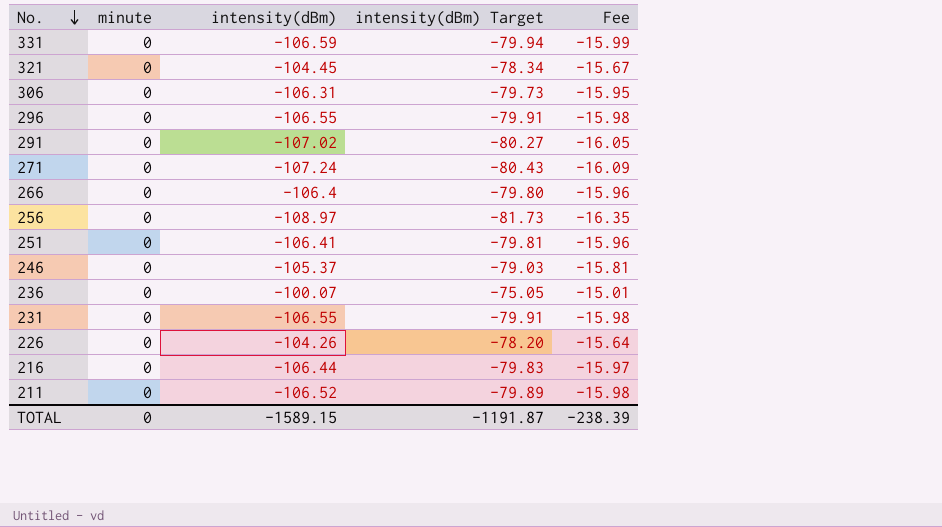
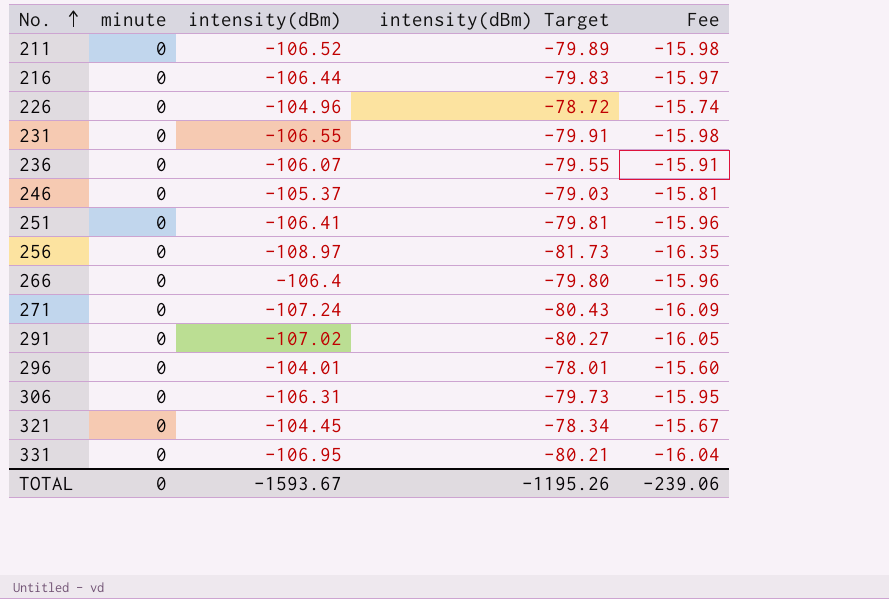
row order: No. descending -> No. ascending
226 | intensity(dBm): -104.26 -> -104.96
226 | intensity(dBm) Target: -78.20 -> -78.72
226 | Fee: -15.64 -> -15.74
236 | intensity(dBm): -100.07 -> -106.07
236 | intensity(dBm) Target: -75.05 -> -79.55
236 | Fee: -15.01 -> -15.91
296 | intensity(dBm): -106.55 -> -104.01
296 | intensity(dBm) Target: -79.91 -> -78.01
296 | Fee: -15.98 -> -15.60
331 | intensity(dBm): -106.59 -> -106.95
331 | intensity(dBm) Target: -79.94 -> -80.21
331 | Fee: -15.99 -> -16.04
TOTAL | intensity(dBm): -1589.15 -> -1593.67
TOTAL | intensity(dBm) Target: -1191.87 -> -1195.26
TOTAL | Fee: -238.39 -> -239.06

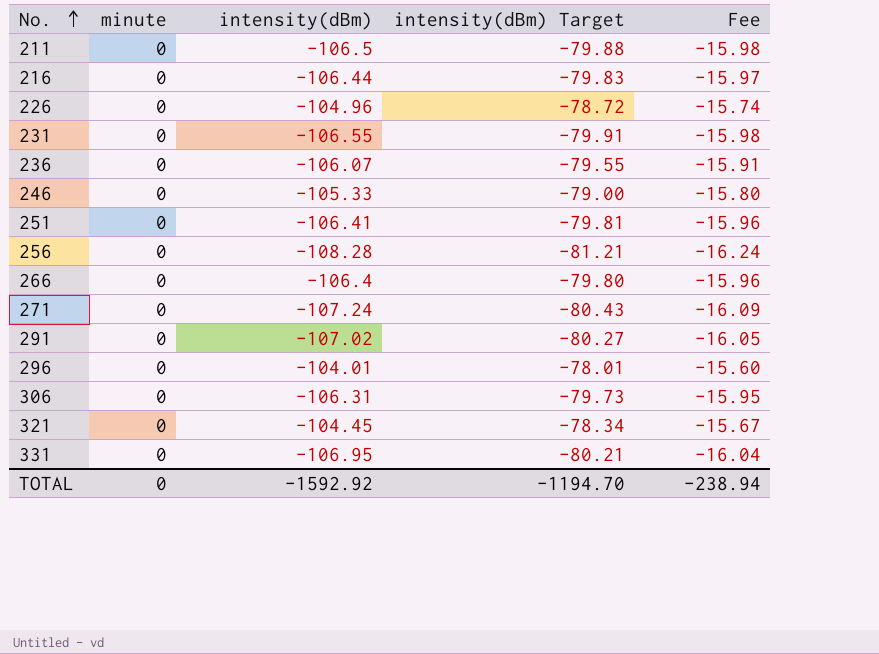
211 | intensity(dBm): -106.52 -> -106.5
211 | intensity(dBm) Target: -79.89 -> -79.88
246 | intensity(dBm): -105.37 -> -105.33
246 | intensity(dBm) Target: -79.03 -> -79.00
246 | Fee: -15.81 -> -15.80
256 | intensity(dBm): -108.97 -> -108.28
256 | intensity(dBm) Target: -81.73 -> -81.21
256 | Fee: -16.35 -> -16.24
TOTAL | intensity(dBm): -1593.67 -> -1592.92
TOTAL | intensity(dBm) Target: -1195.26 -> -1194.70
TOTAL | Fee: -239.06 -> -238.94

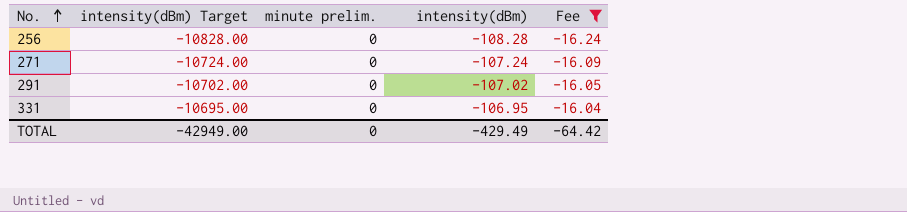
filter: none -> Fee <= -16.04
column intensity(dBm) Target | formula: [intensity(dBm)] * 0.75 -> [intensity(dBm)] * 100
column intensity(dBm) Target | position: 4 -> 2
column name: minute -> minute prelim.
TOTAL | intensity(dBm) Target: -1194.70 -> -42949.00
TOTAL | intensity(dBm): -1592.92 -> -429.49
TOTAL | Fee: -238.94 -> -64.42

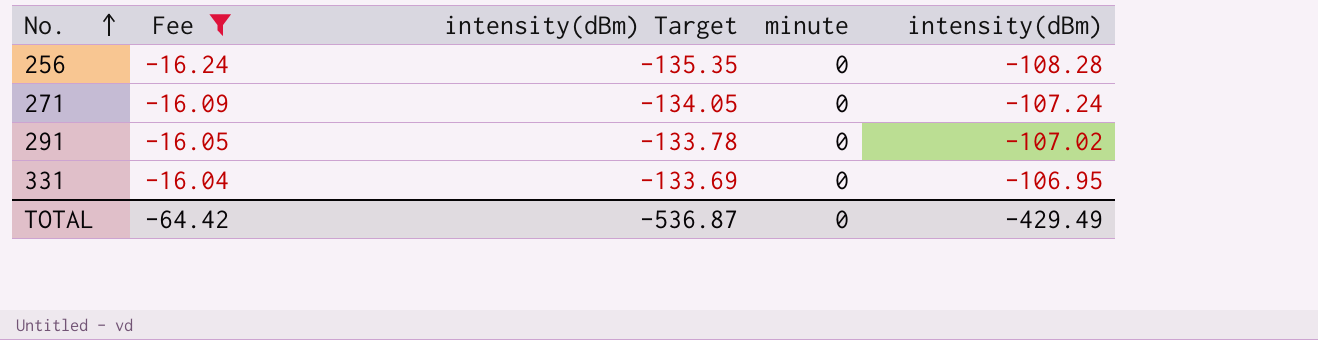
column Fee | position: 5 -> 2
column intensity(dBm) Target | formula: [intensity(dBm)] * 100 -> [intensity(dBm)] * 1.25
column name: minute prelim. -> minute
TOTAL | intensity(dBm) Target: -42949.00 -> -536.87

